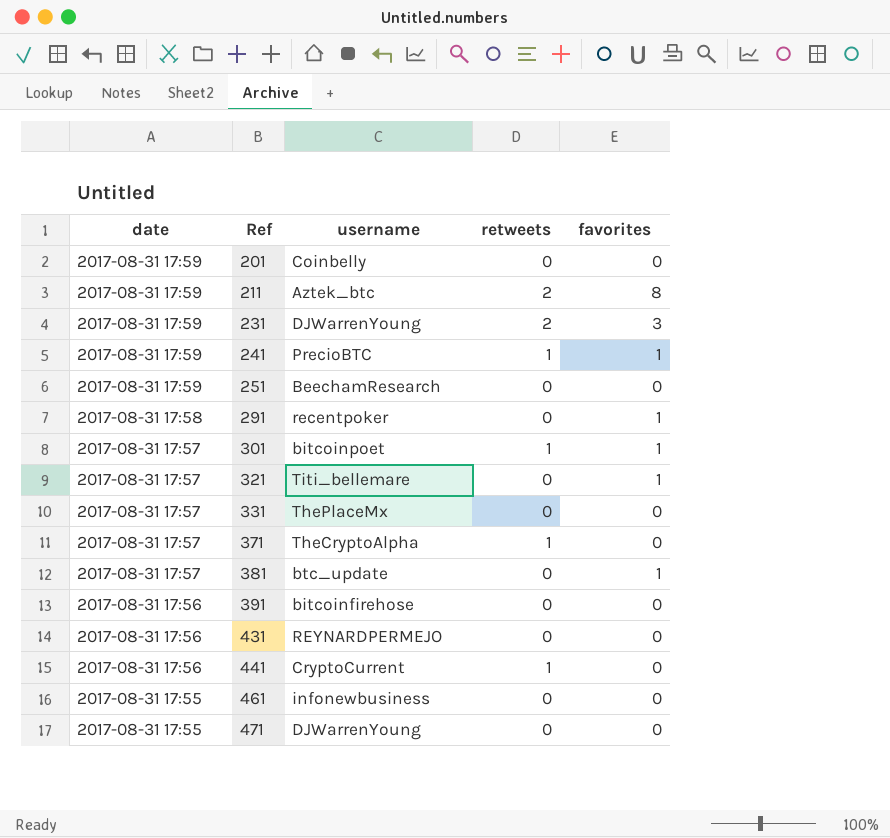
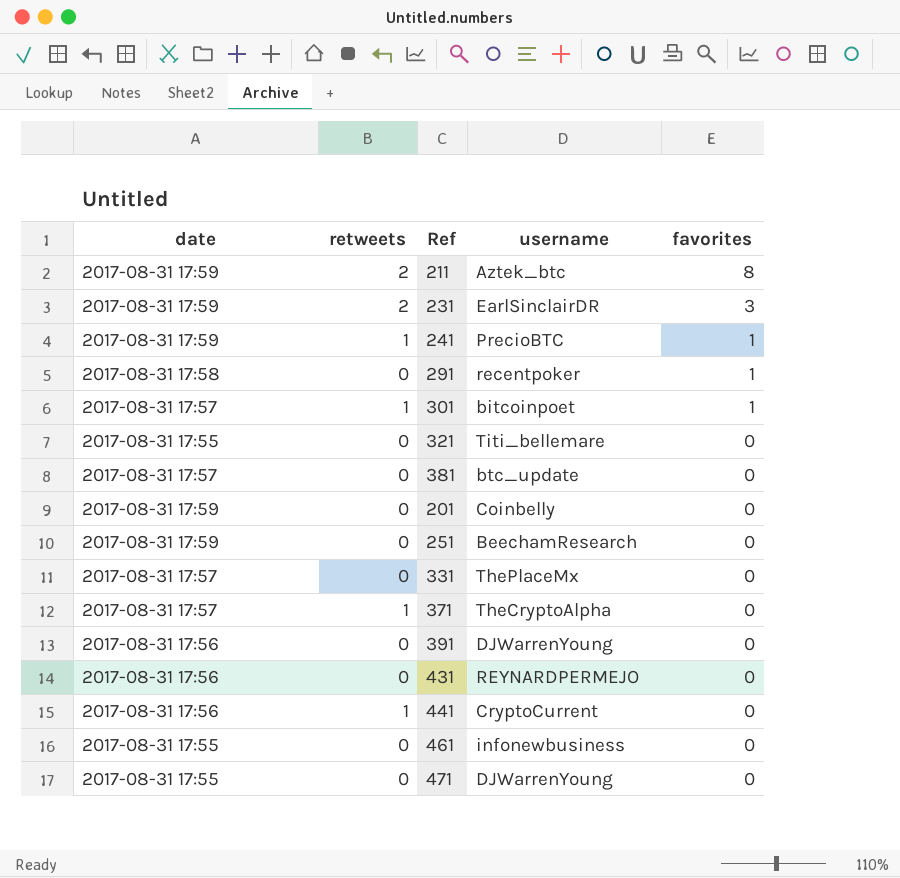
row order: date descending -> favorites descending
column retweets | position: 4 -> 2
231 | username: DJWarrenYoung -> EarlSinclairDR
321 | date: 2017-08-31 17:57 -> 2017-08-31 17:55
321 | favorites: 1 -> 0
381 | favorites: 1 -> 0
391 | username: bitcoinfirehose -> DJWarrenYoung

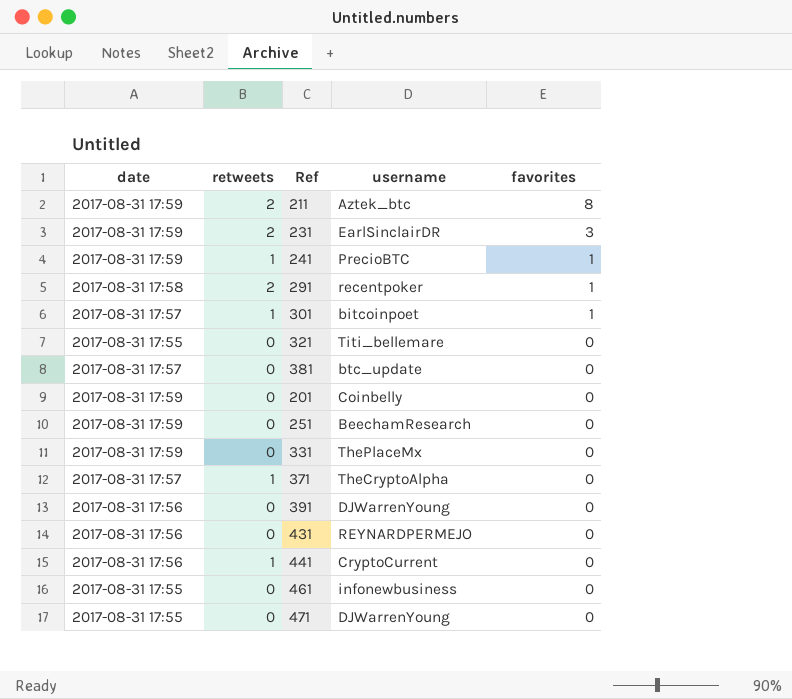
291 | retweets: 0 -> 2
331 | date: 2017-08-31 17:57 -> 2017-08-31 17:59

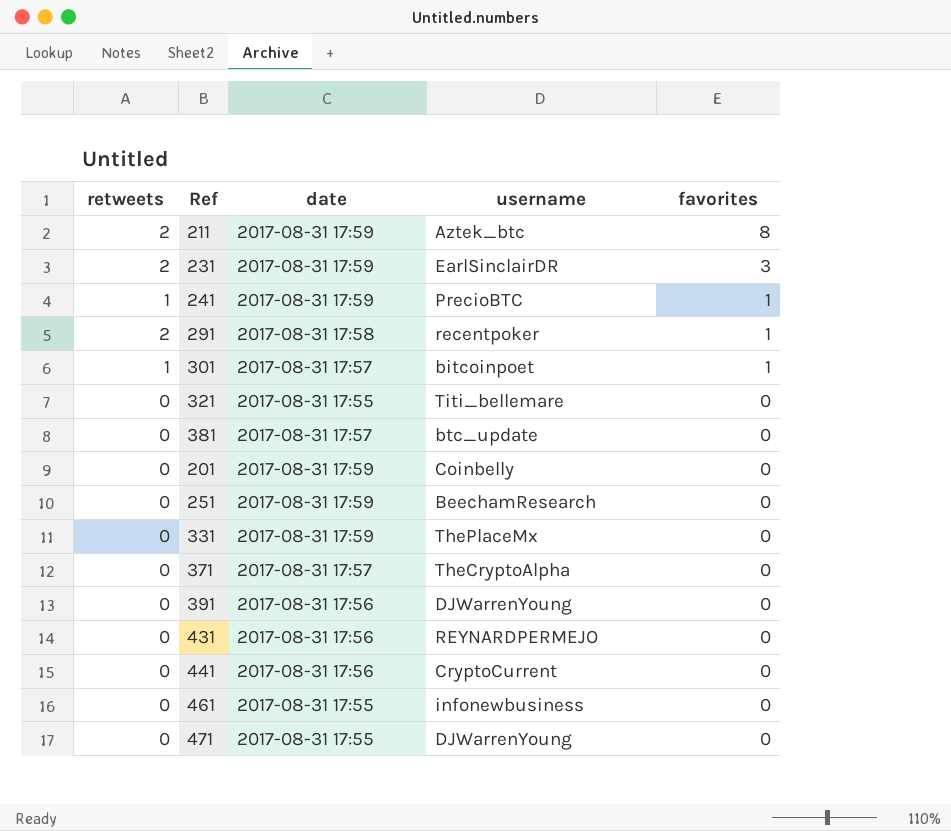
column date | position: 1 -> 3
371 | retweets: 1 -> 0
441 | retweets: 1 -> 0

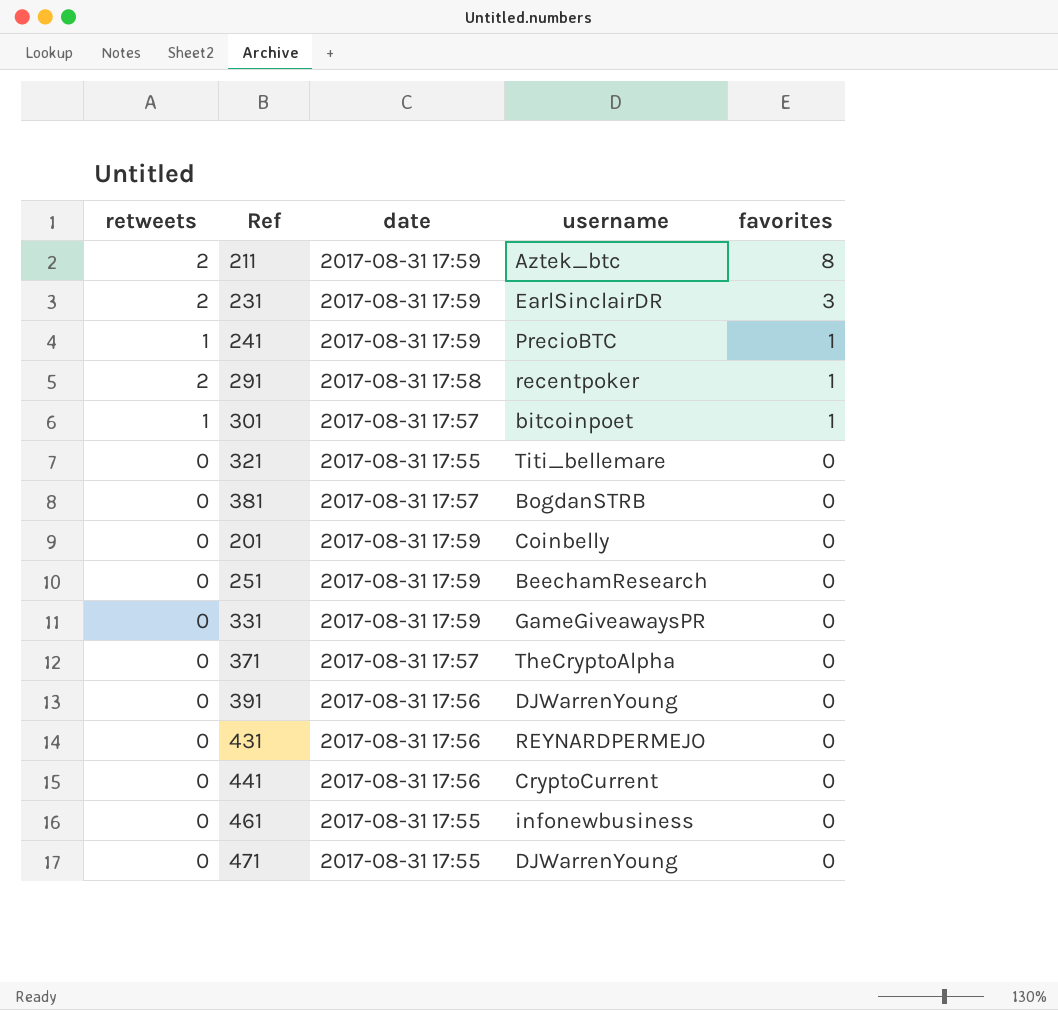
381 | username: btc_update -> BogdanSTRB
331 | username: ThePlaceMx -> GameGiveawaysPR

